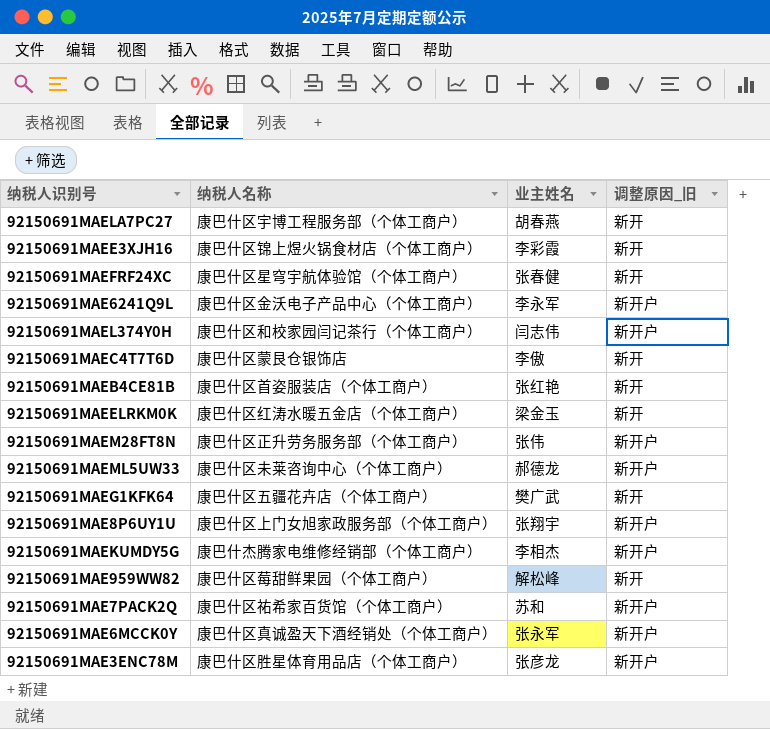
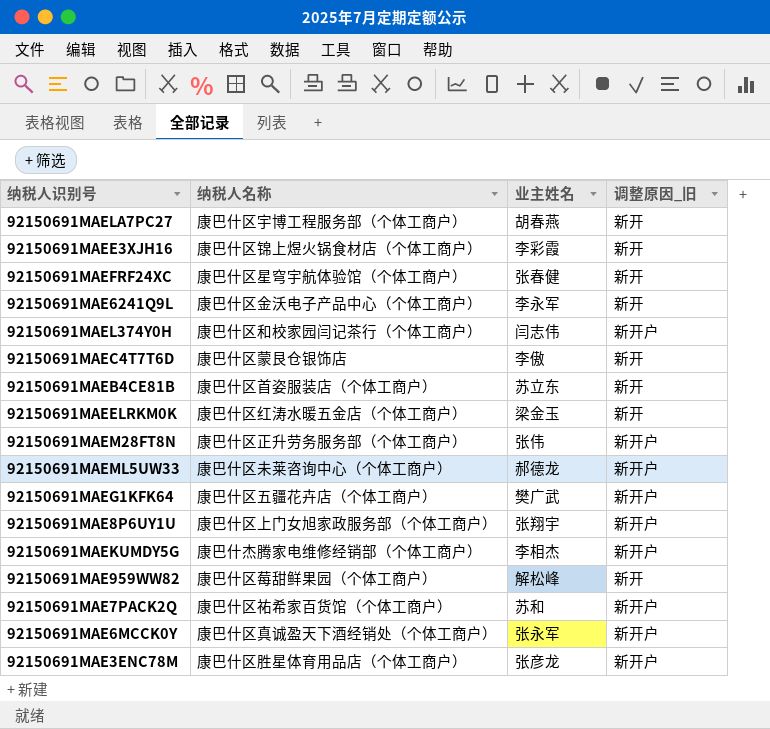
92150691MAE6241Q9L | 调整原因_旧: 新开户 -> 新开
92150691MAEB4CE81B | 业主姓名: 张红艳 -> 苏立东
92150691MAEG1KFK64 | 调整原因_旧: 新开 -> 新开户

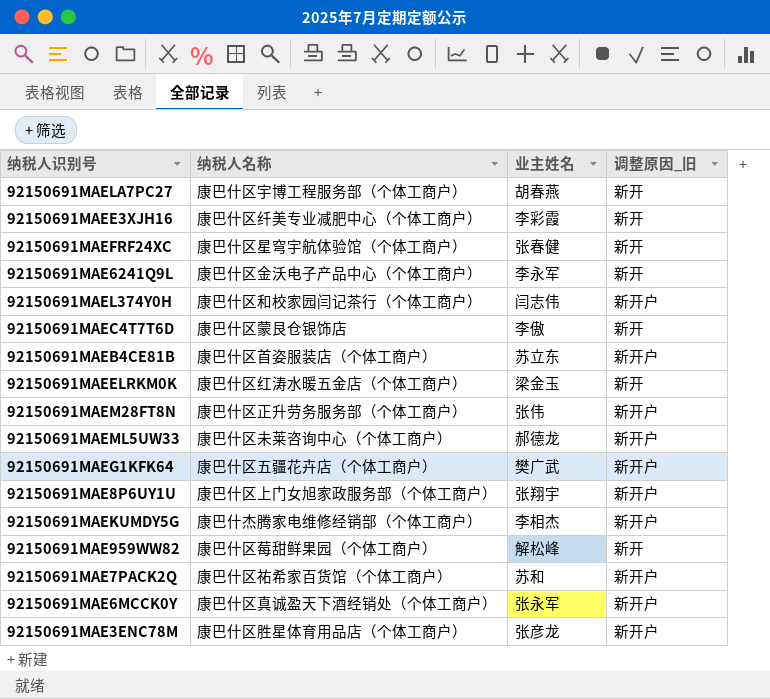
92150691MAEE3XJH16 | 纳税人名称: 康巴什区锦上煜火锅食材店（个体工商户） -> 康巴什区纤美专业减肥中心（个体工商户）
92150691MAEB4CE81B | 调整原因_旧: 新开 -> 新开户

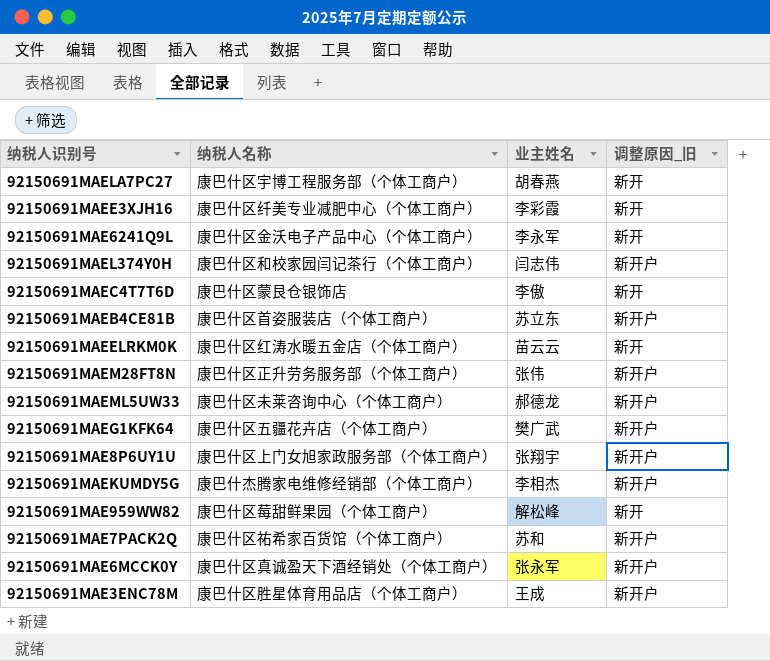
row 92150691MAEFRF24XC: 康巴什区星穹宇航体验馆（个体工商户） | 张春健 | 新开 -> none
92150691MAEELRKM0K | 业主姓名: 梁金玉 -> 苗云云
92150691MAE3ENC78M | 业主姓名: 张彦龙 -> 王成

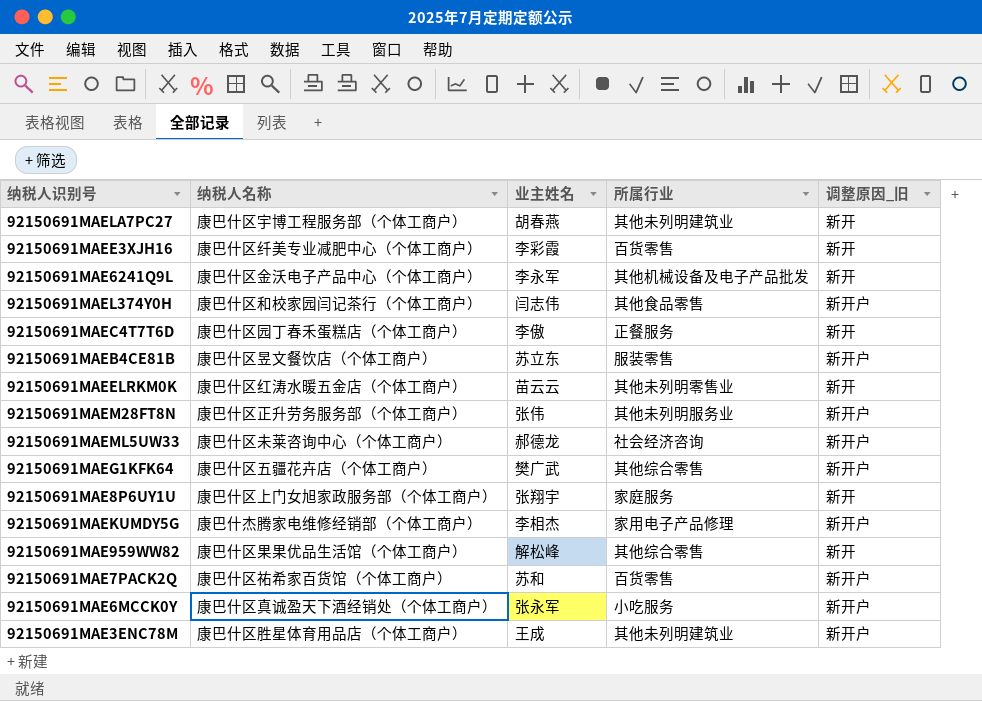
column 所属行业 | position: none -> 4
92150691MAEC4T7T6D | 纳税人名称: 康巴什区蒙艮仓银饰店 -> 康巴什区园丁春禾蛋糕店（个体工商户）
92150691MAEB4CE81B | 纳税人名称: 康巴什区首姿服装店（个体工商户） -> 康巴什区昱文餐饮店（个体工商户）
92150691MAE8P6UY1U | 调整原因_旧: 新开户 -> 新开
92150691MAE959WW82 | 纳税人名称: 康巴什区莓甜鲜果园（个体工商户） -> 康巴什区果果优品生活馆（个体工商户）

